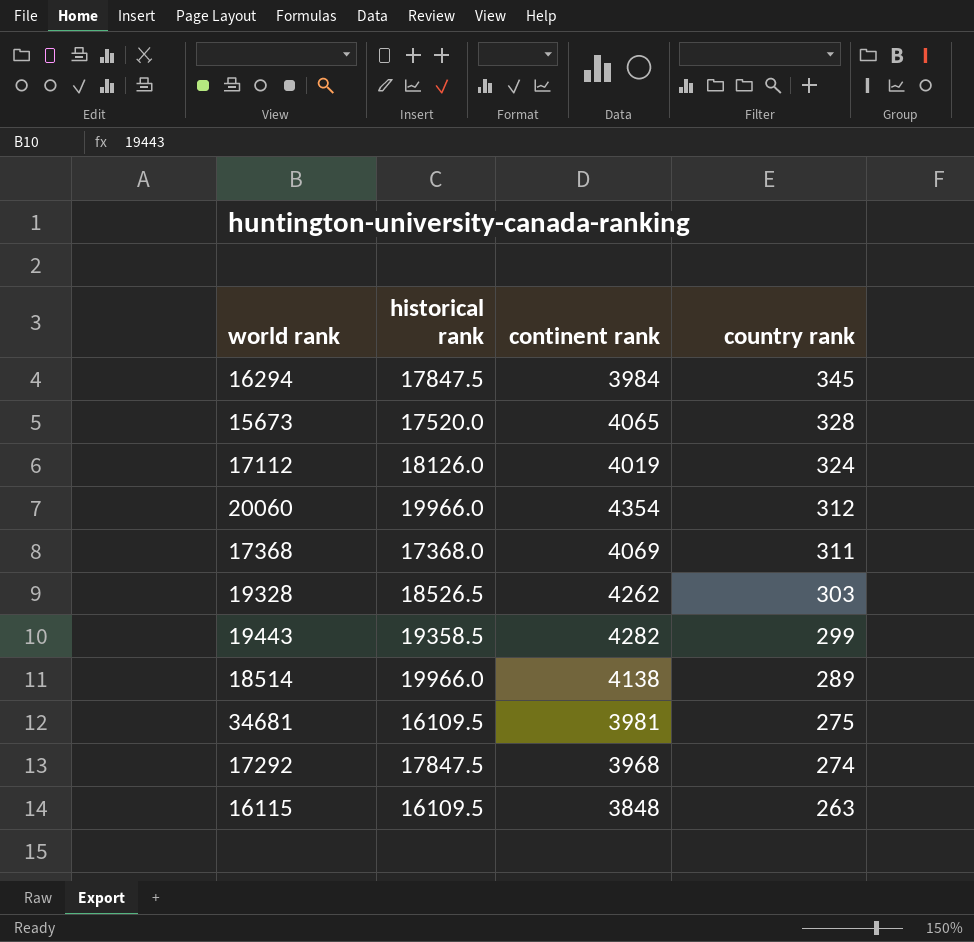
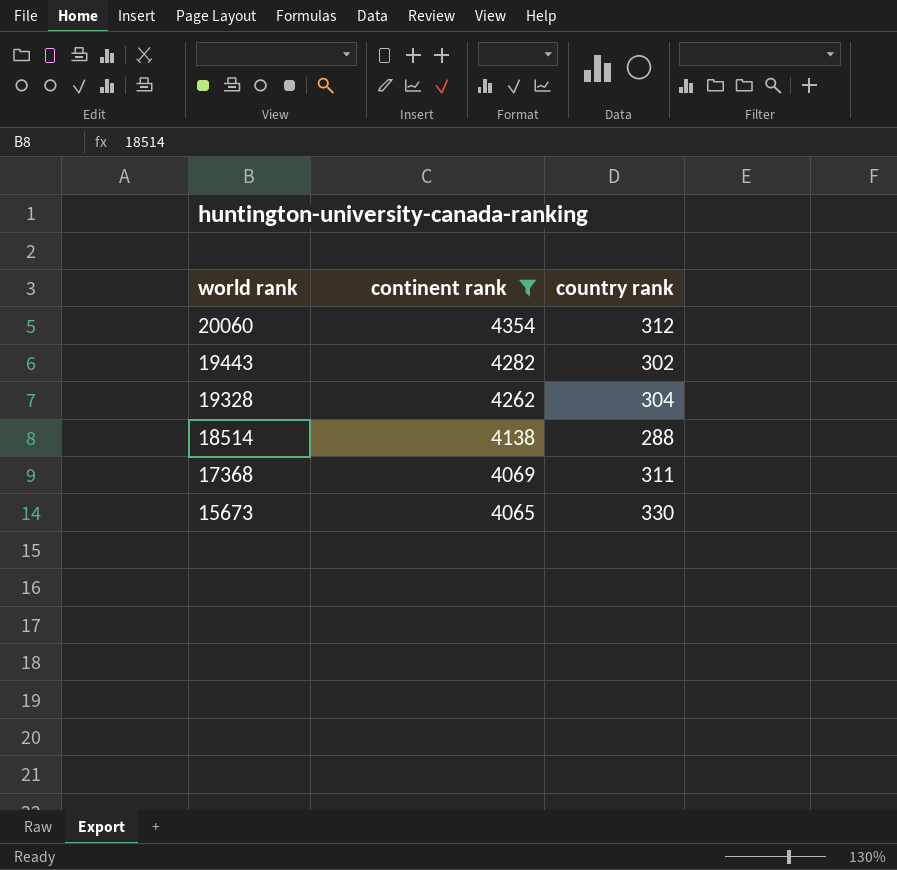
filter: none -> continent rank >= 4065
row order: country rank descending -> world rank descending
column historical rank | position: 2 -> none
19443 | country rank: 299 -> 302
19328 | country rank: 303 -> 304
18514 | country rank: 289 -> 288
15673 | country rank: 328 -> 330

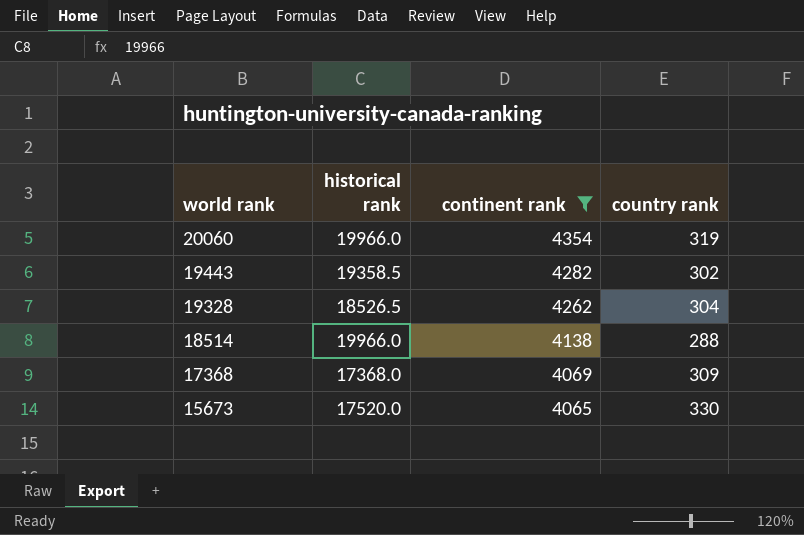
column historical rank | position: none -> 2
20060 | country rank: 312 -> 319
17368 | country rank: 311 -> 309

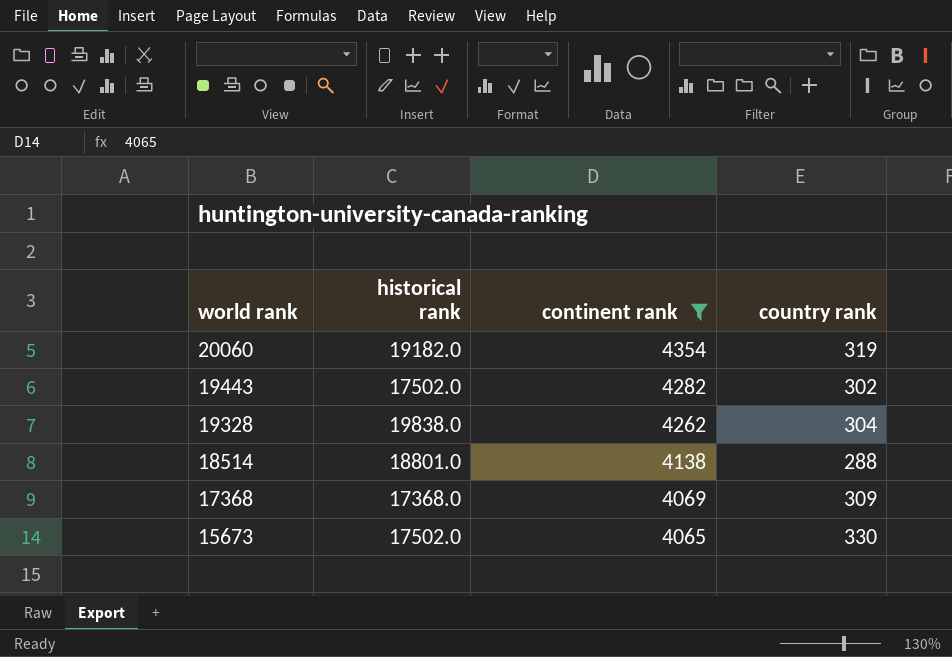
20060 | historical rank: 19966.0 -> 19182.0
19443 | historical rank: 19358.5 -> 17502.0
19328 | historical rank: 18526.5 -> 19838.0
18514 | historical rank: 19966.0 -> 18801.0
15673 | historical rank: 17520.0 -> 17502.0

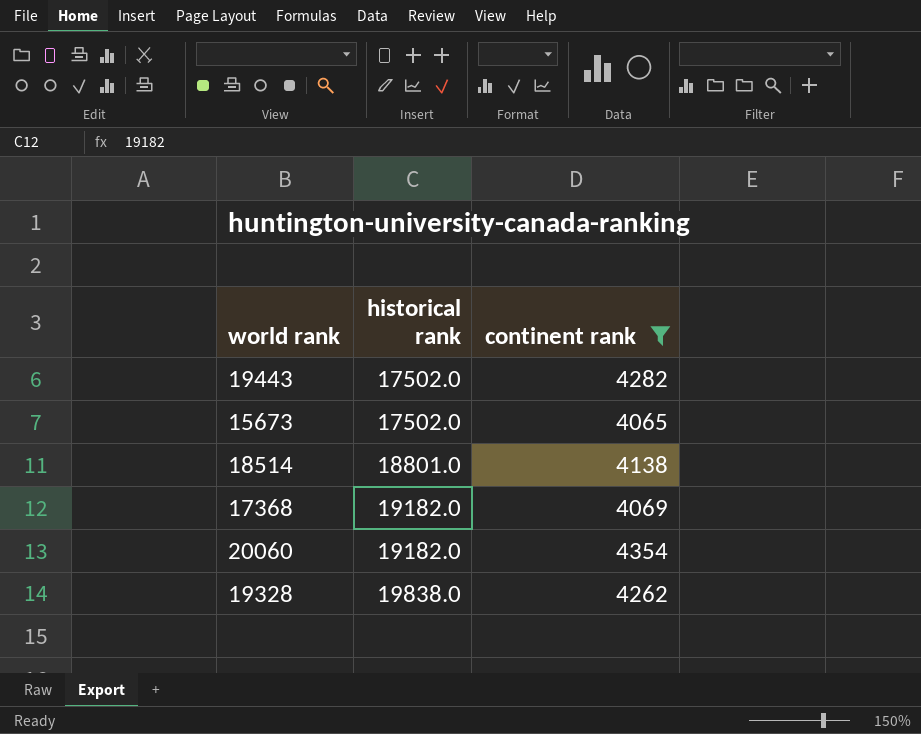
row order: world rank descending -> historical rank ascending
column country rank | position: 4 -> none
17368 | historical rank: 17368.0 -> 19182.0

